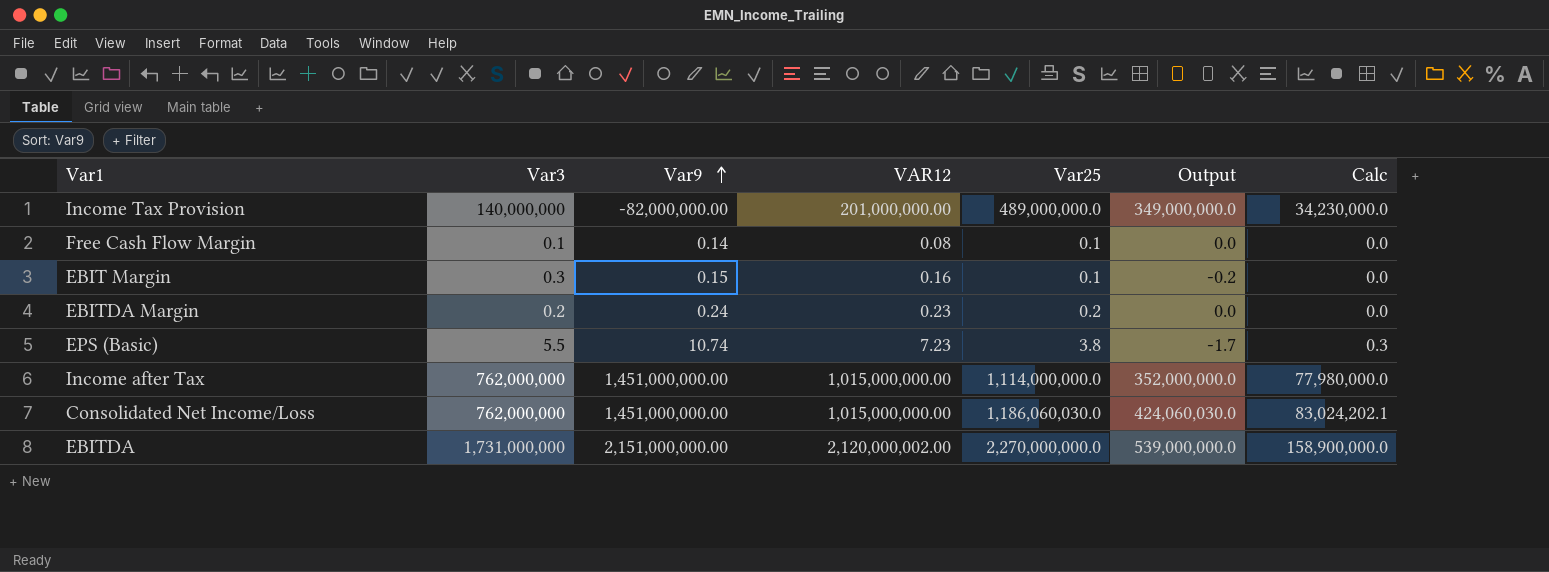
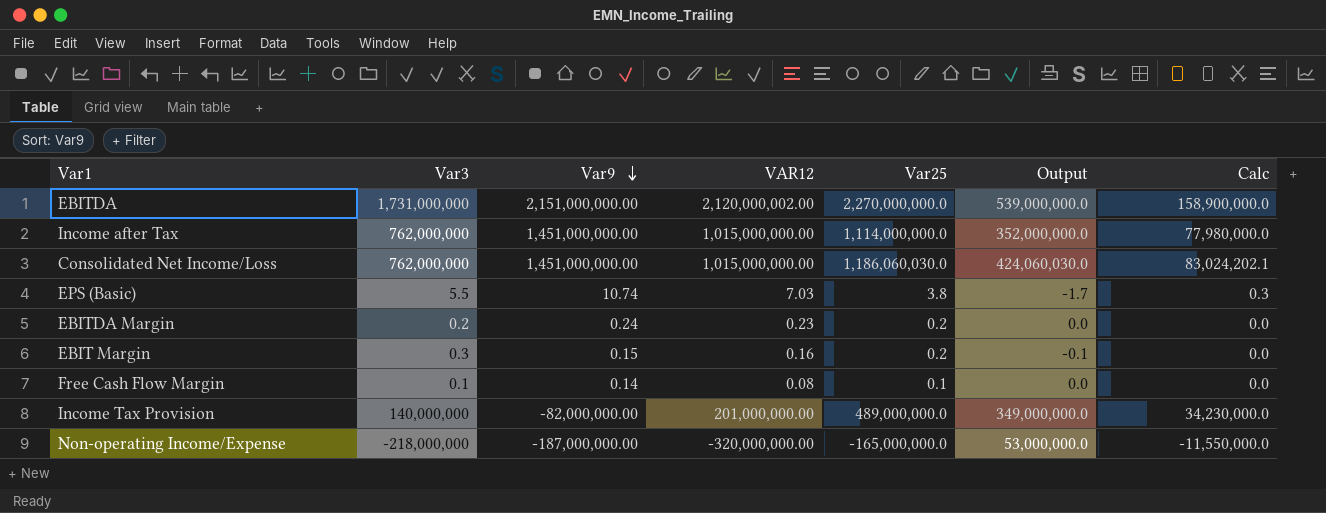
row order: Var9 ascending -> Var9 descending
EPS (Basic) | VAR12: 7.23 -> 7.03
EBIT Margin | Var25: 0.1 -> 0.2
EBIT Margin | Output: -0.2 -> -0.1
row Non-operating Income/Expense: none -> -218,000,000 | -187,000,000.00 | -320,000,000.00 | -165,000,000.0 | 53,000,000.0 | -11,550,000.0

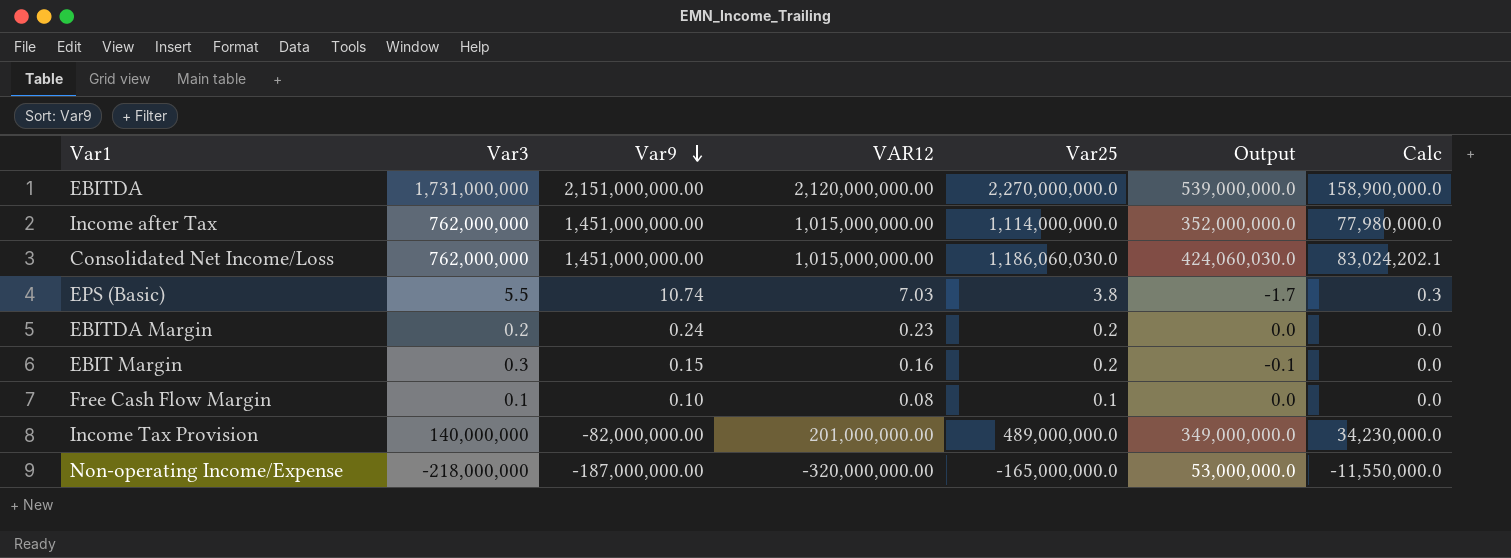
EBITDA | VAR12: 2,120,000,002.00 -> 2,120,000,000.00
Free Cash Flow Margin | Var9: 0.14 -> 0.10

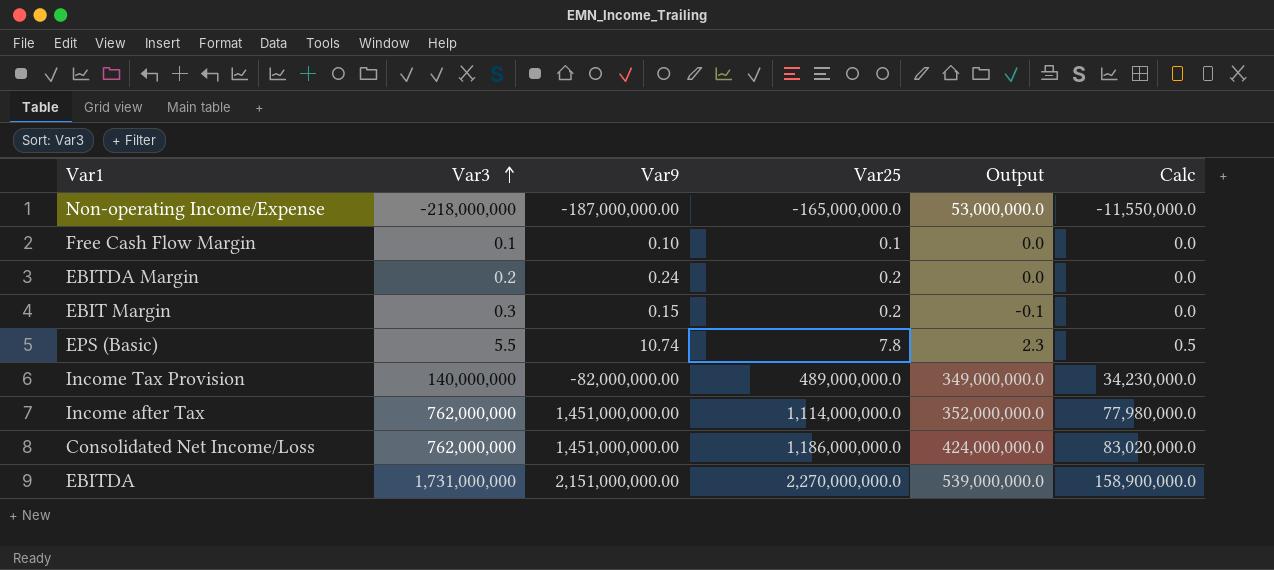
row order: Var9 descending -> Var3 ascending
column VAR12 | position: 4 -> none
EPS (Basic) | Var25: 3.8 -> 7.8
EPS (Basic) | Output: -1.7 -> 2.3
EPS (Basic) | Calc: 0.3 -> 0.5
Consolidated Net Income/Loss | Var25: 1,186,060,030.0 -> 1,186,000,000.0
Consolidated Net Income/Loss | Output: 424,060,030.0 -> 424,000,000.0
Consolidated Net Income/Loss | Calc: 83,024,202.1 -> 83,020,000.0

